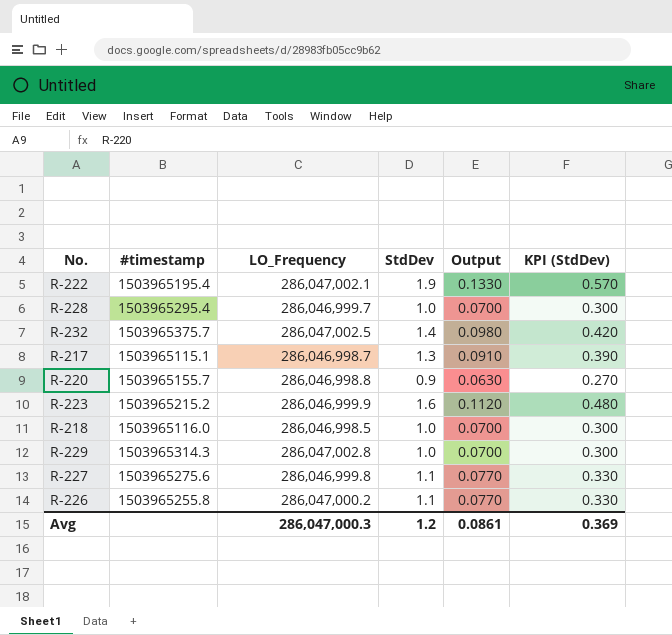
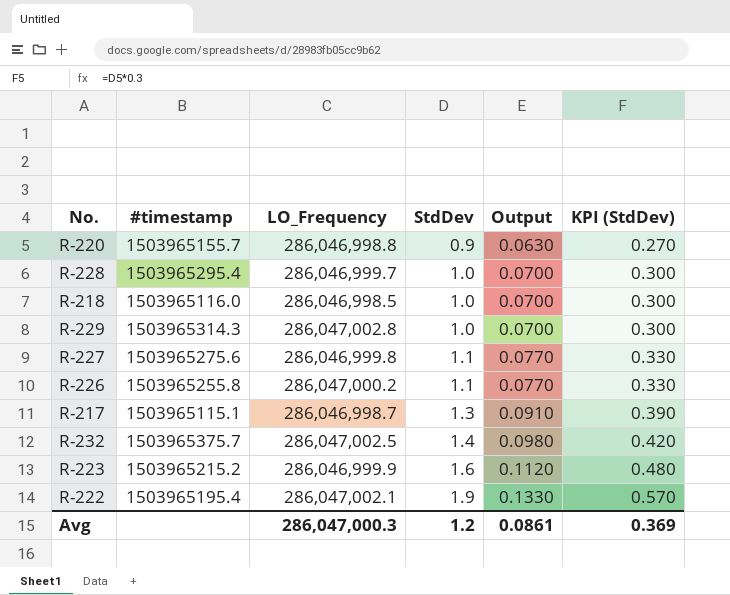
row order: none -> StdDev ascending

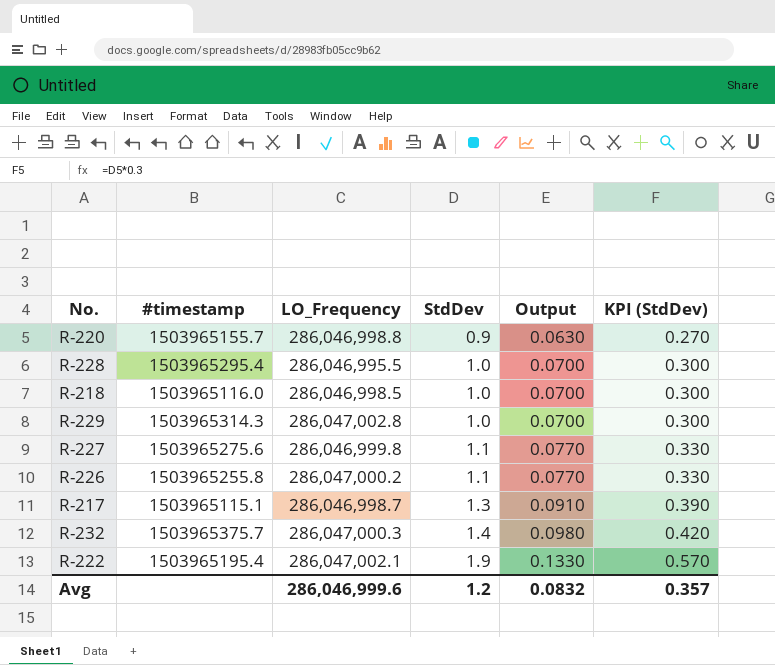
row R-223: 1503965215.2 | 286,046,999.9 | 1.6 | 0.1120 | 0.480 -> none
R-228 | LO_Frequency: 286,046,999.7 -> 286,046,995.5
R-232 | LO_Frequency: 286,047,002.5 -> 286,047,000.3
Avg | LO_Frequency: 286,047,000.3 -> 286,046,999.6
Avg | Output: 0.0861 -> 0.0832
Avg | KPI (StdDev): 0.369 -> 0.357

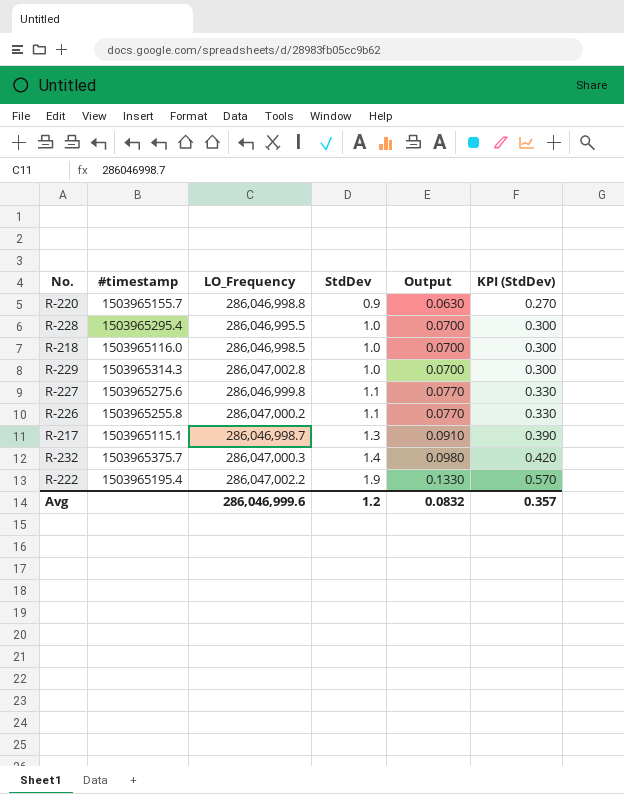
R-222 | LO_Frequency: 286,047,002.1 -> 286,047,002.2

